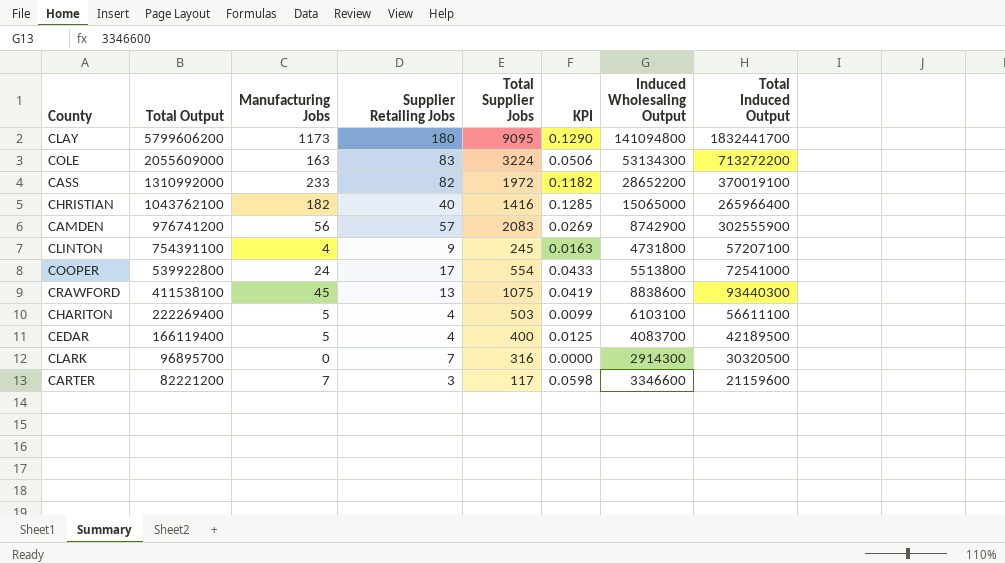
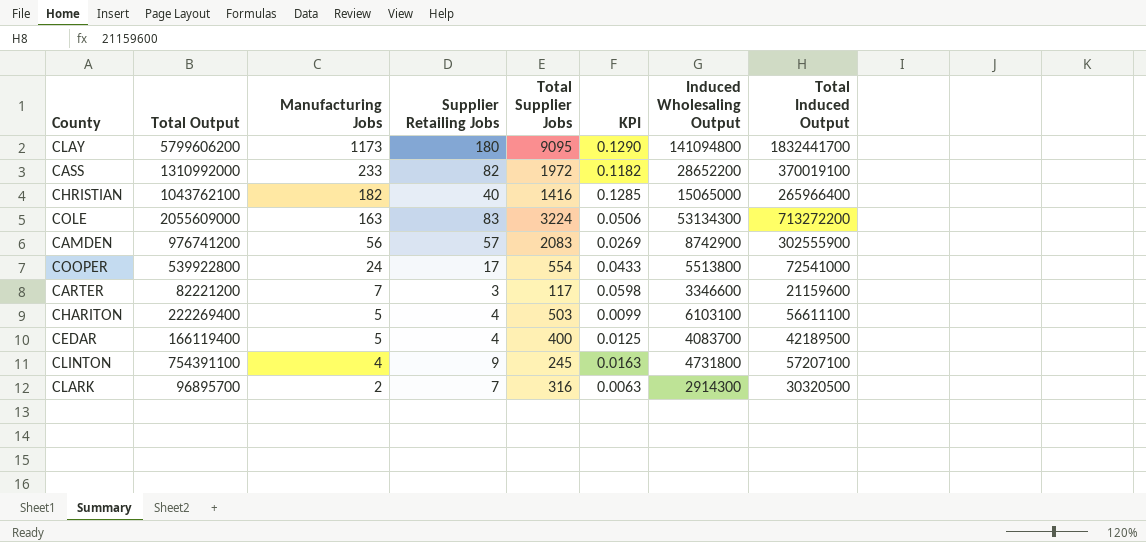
row order: Total Output descending -> Manufacturing Jobs descending
row CRAWFORD: 411538100 | 45 | 13 | 1075 | 0.0419 | 8838600 | 93440300 -> none
CLARK | Manufacturing Jobs: 0 -> 2
CLARK | KPI: 0.0000 -> 0.0063

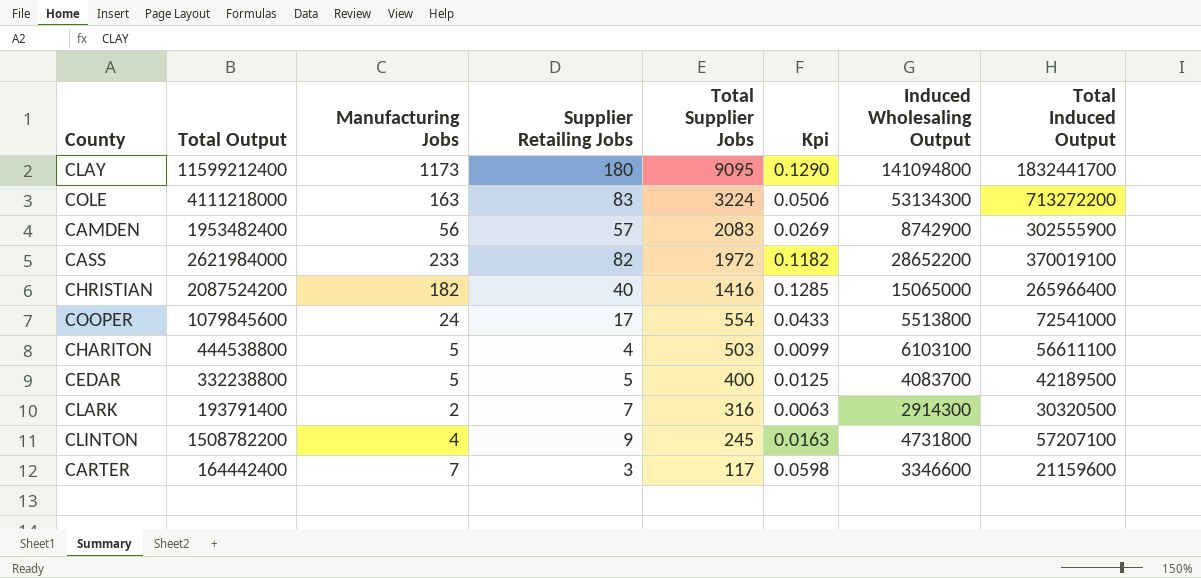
row order: Manufacturing Jobs descending -> Total Supplier Jobs descending
column name: KPI -> Kpi
CLAY | Total Output: 5799606200 -> 11599212400
COLE | Total Output: 2055609000 -> 4111218000
CAMDEN | Total Output: 976741200 -> 1953482400
CASS | Total Output: 1310992000 -> 2621984000
CHRISTIAN | Total Output: 1043762100 -> 2087524200
COOPER | Total Output: 539922800 -> 1079845600
CHARITON | Total Output: 222269400 -> 444538800
CEDAR | Total Output: 166119400 -> 332238800
CEDAR | Supplier Retailing Jobs: 4 -> 5
CLARK | Total Output: 96895700 -> 193791400
CLINTON | Total Output: 754391100 -> 1508782200
CARTER | Total Output: 82221200 -> 164442400

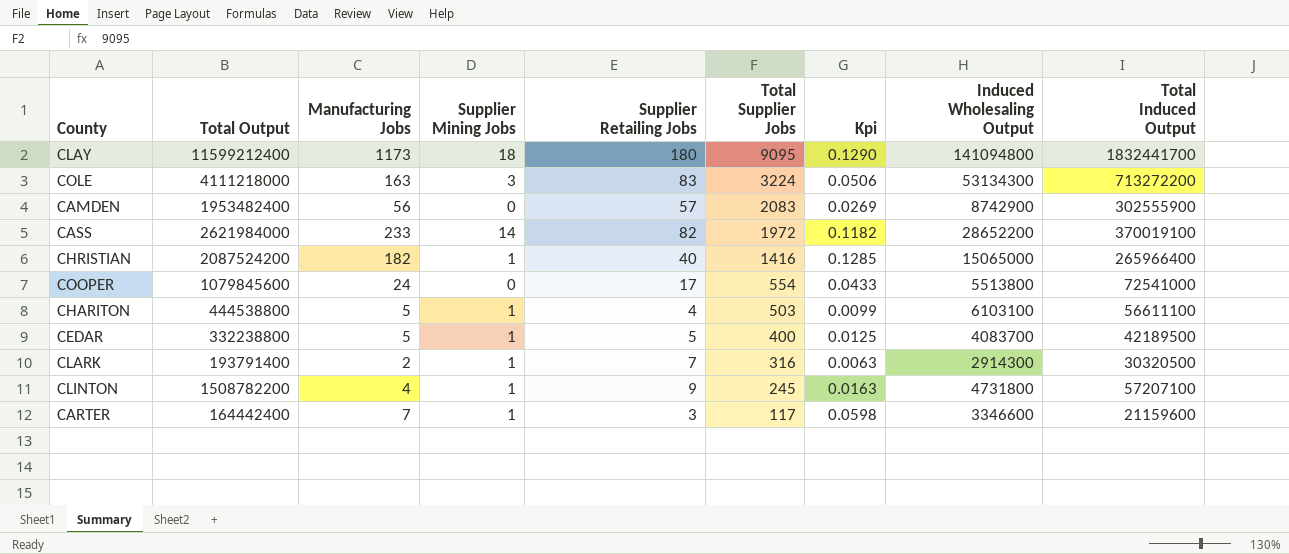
column Supplier Mining Jobs | position: none -> 4

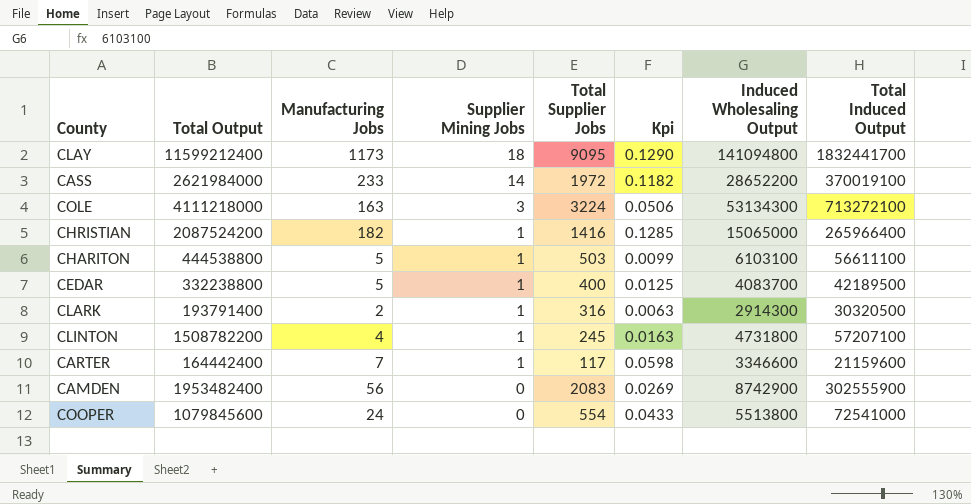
row order: Total Supplier Jobs descending -> Supplier Mining Jobs descending
column Supplier Retailing Jobs | position: 5 -> none
COLE | Total Induced Output: 713272200 -> 713272100

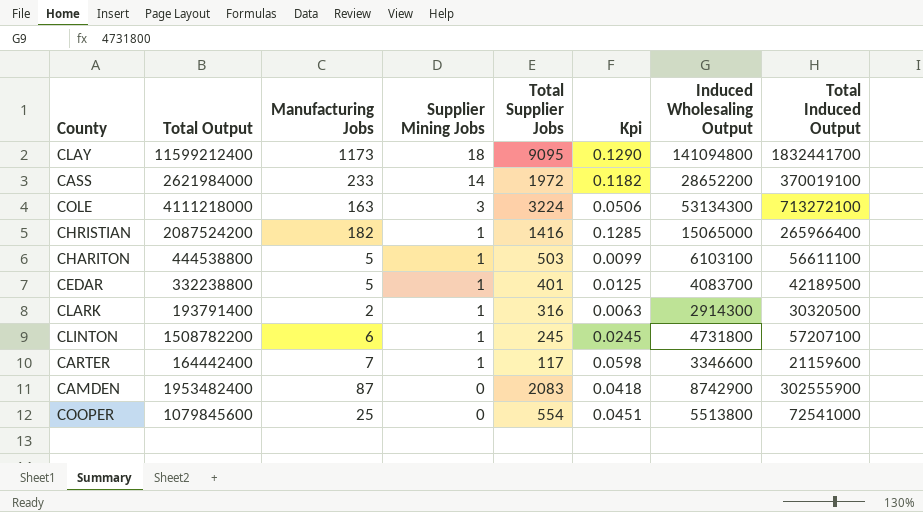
CEDAR | Total Supplier Jobs: 400 -> 401
CLINTON | Manufacturing Jobs: 4 -> 6
CLINTON | Kpi: 0.0163 -> 0.0245
CAMDEN | Manufacturing Jobs: 56 -> 87
CAMDEN | Kpi: 0.0269 -> 0.0418
COOPER | Manufacturing Jobs: 24 -> 25
COOPER | Kpi: 0.0433 -> 0.0451

